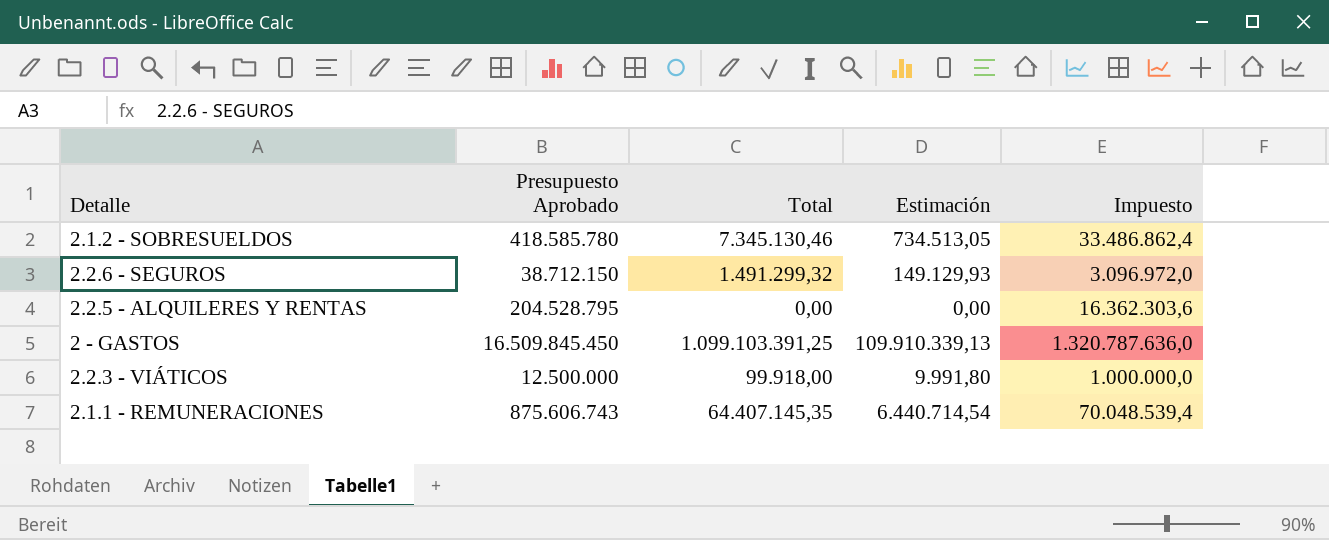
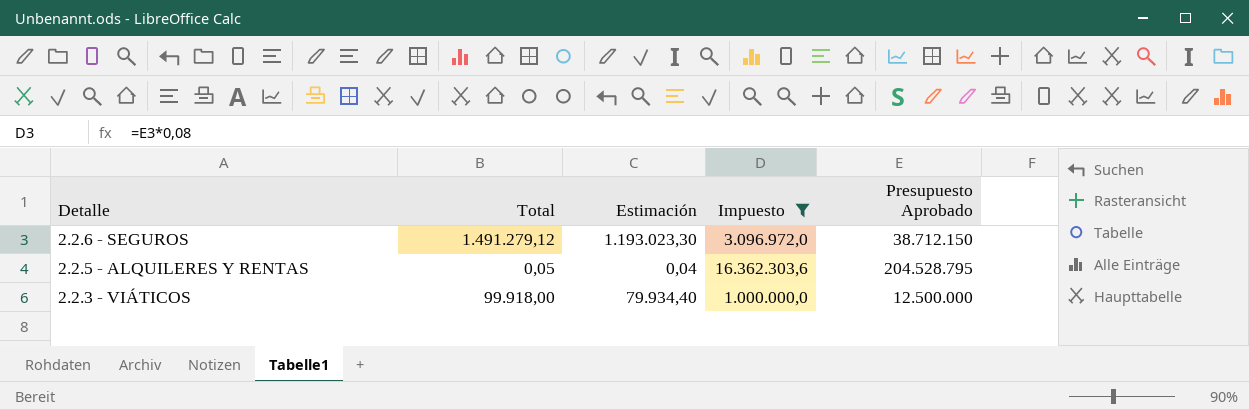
filter: none -> Impuesto <= 16.362.303,6
column Estimación | formula: [Total] * 0,1 -> [Total] * 0,8
column Presupuesto Aprobado | position: 2 -> 5
2.2.6 - SEGUROS | Total: 1.491.299,32 -> 1.491.279,12
2.2.5 - ALQUILERES Y RENTAS | Total: 0,00 -> 0,05

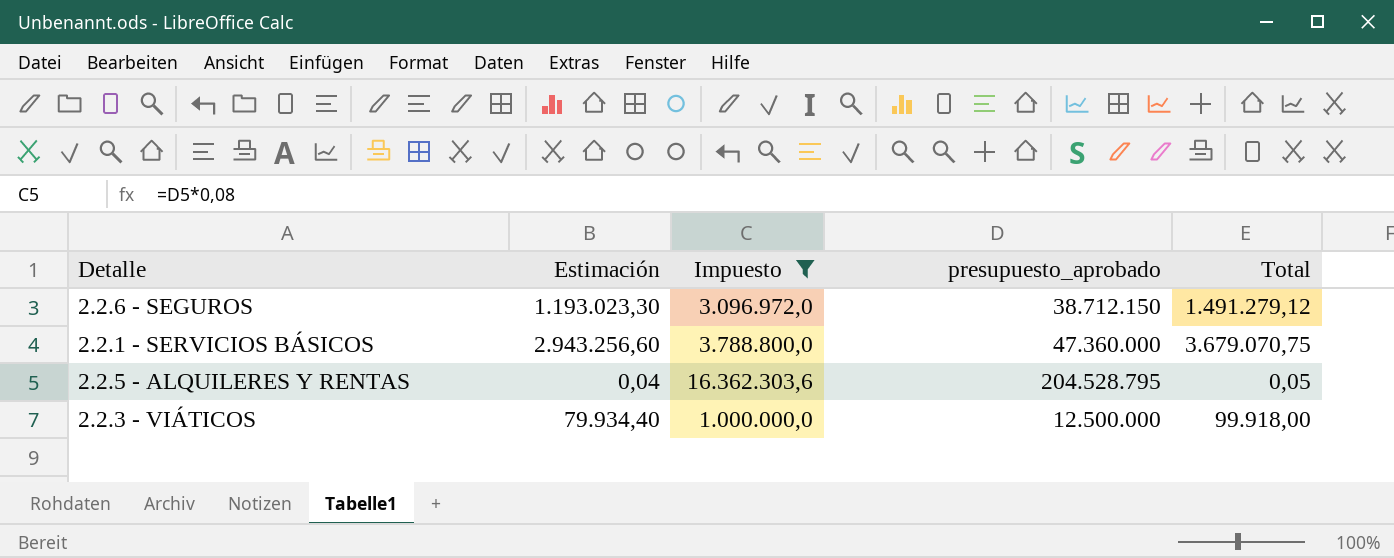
column name: Presupuesto Aprobado -> presupuesto_aprobado
column Total | position: 2 -> 5
row 2.2.1 - SERVICIOS BÁSICOS: none -> 2.943.256,60 | 3.788.800,0 | 47.360.000 | 3.679.070,75

